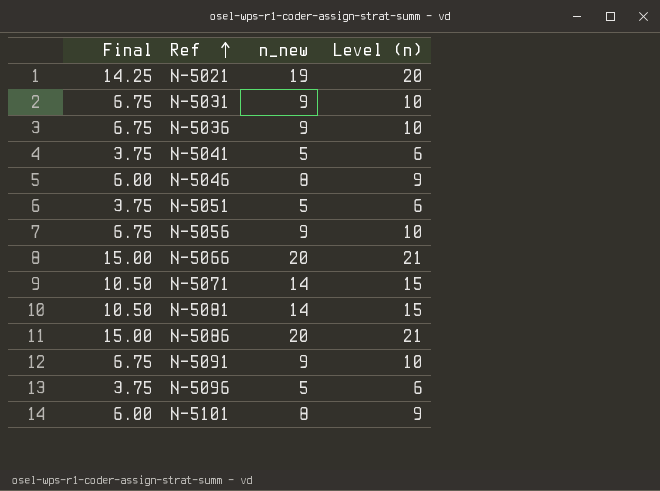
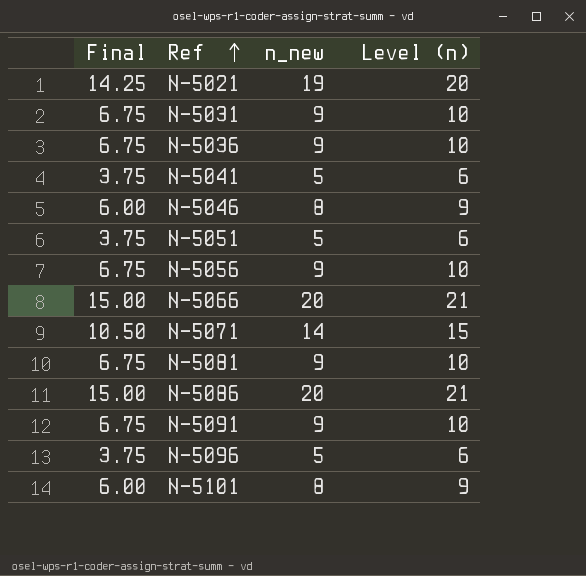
N-5081 | Final: 10.50 -> 6.75
N-5081 | n_new: 14 -> 9
N-5081 | Level (n): 15 -> 10

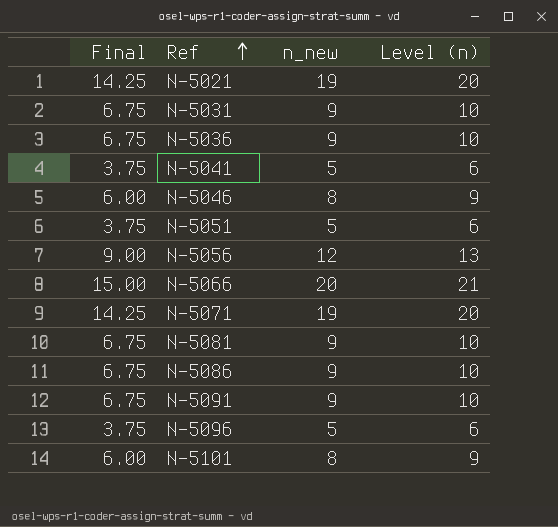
N-5056 | Final: 6.75 -> 9.00
N-5056 | n_new: 9 -> 12
N-5056 | Level (n): 10 -> 13
N-5071 | Final: 10.50 -> 14.25
N-5071 | n_new: 14 -> 19
N-5071 | Level (n): 15 -> 20
N-5086 | Final: 15.00 -> 6.75
N-5086 | n_new: 20 -> 9
N-5086 | Level (n): 21 -> 10

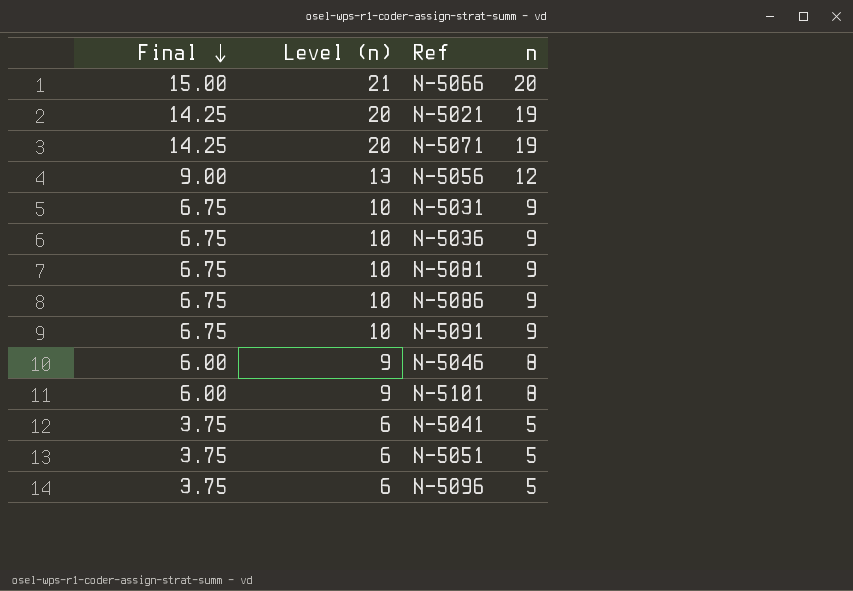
row order: Ref ascending -> Final descending
column Level (n) | position: 4 -> 2
column name: n_new -> n

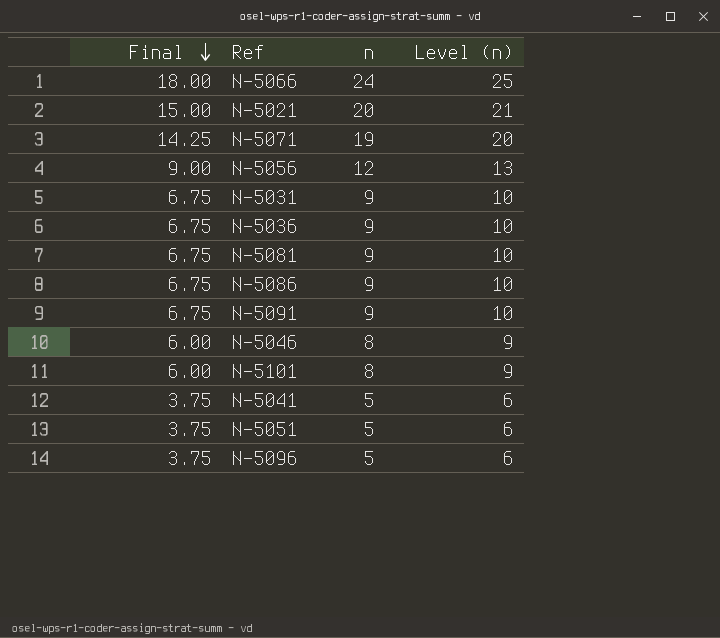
column Level (n) | position: 2 -> 4
N-5066 | Final: 15.00 -> 18.00
N-5066 | n: 20 -> 24
N-5066 | Level (n): 21 -> 25
N-5021 | Final: 14.25 -> 15.00
N-5021 | n: 19 -> 20
N-5021 | Level (n): 20 -> 21

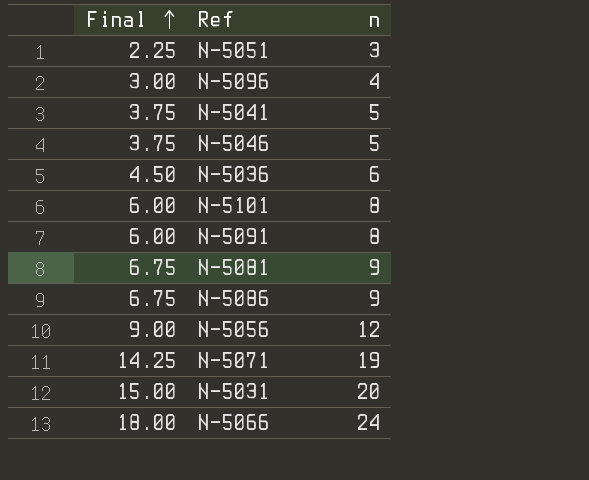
row order: Final descending -> Final ascending
column Level (n) | formula: [n] + 1 -> none
row N-5021: 15.00 | 20 | 21 -> none
N-5051 | Final: 3.75 -> 2.25
N-5051 | n: 5 -> 3
N-5096 | Final: 3.75 -> 3.00
N-5096 | n: 5 -> 4
N-5046 | Final: 6.00 -> 3.75
N-5046 | n: 8 -> 5
N-5036 | Final: 6.75 -> 4.50
N-5036 | n: 9 -> 6
N-5091 | Final: 6.75 -> 6.00
N-5091 | n: 9 -> 8
N-5031 | Final: 6.75 -> 15.00
N-5031 | n: 9 -> 20

